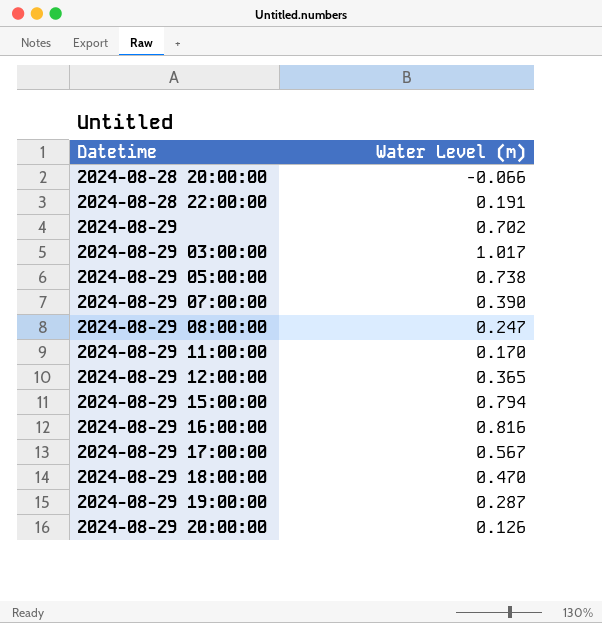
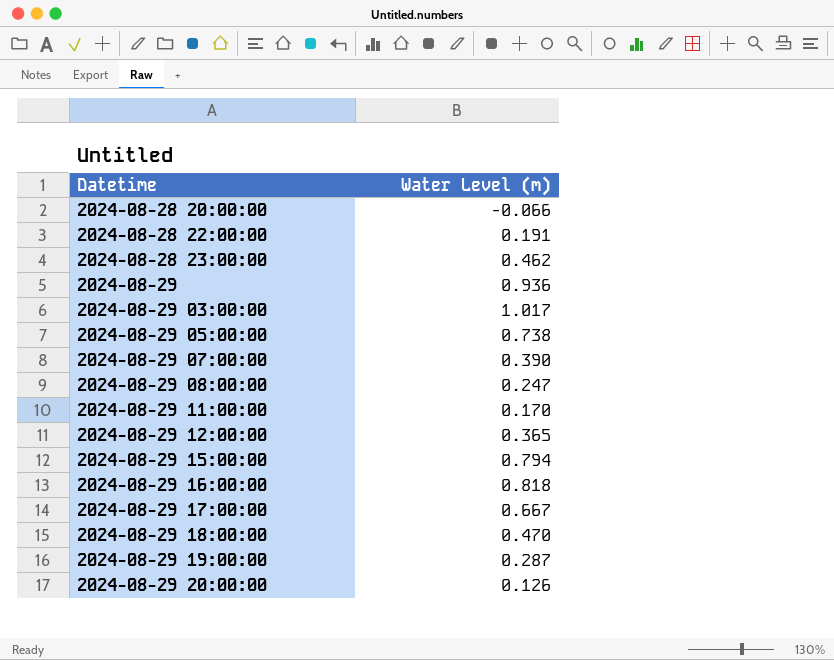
row 2024-08-28 23:00:00: none -> 0.462
2024-08-29 | Water Level (m): 0.702 -> 0.936
2024-08-29 16:00:00 | Water Level (m): 0.816 -> 0.818
2024-08-29 17:00:00 | Water Level (m): 0.567 -> 0.667

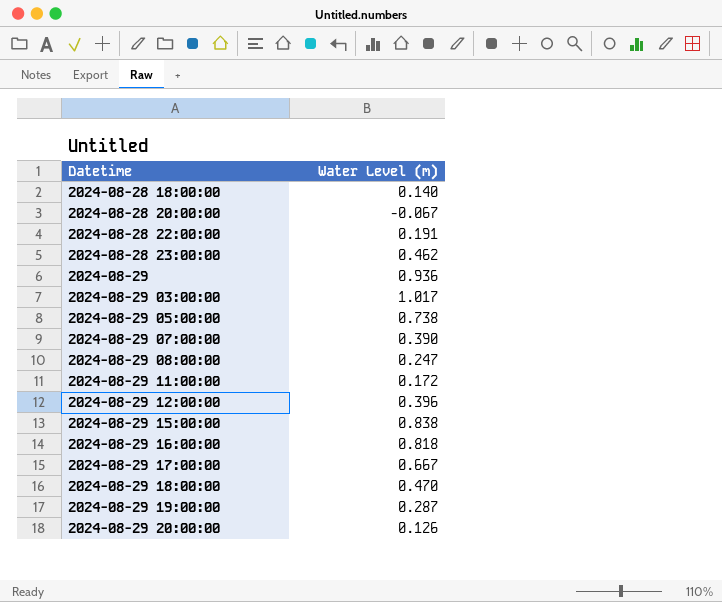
row 2024-08-28 18:00:00: none -> 0.140
2024-08-28 20:00:00 | Water Level (m): -0.066 -> -0.067
2024-08-29 11:00:00 | Water Level (m): 0.170 -> 0.172
2024-08-29 12:00:00 | Water Level (m): 0.365 -> 0.396
2024-08-29 15:00:00 | Water Level (m): 0.794 -> 0.838

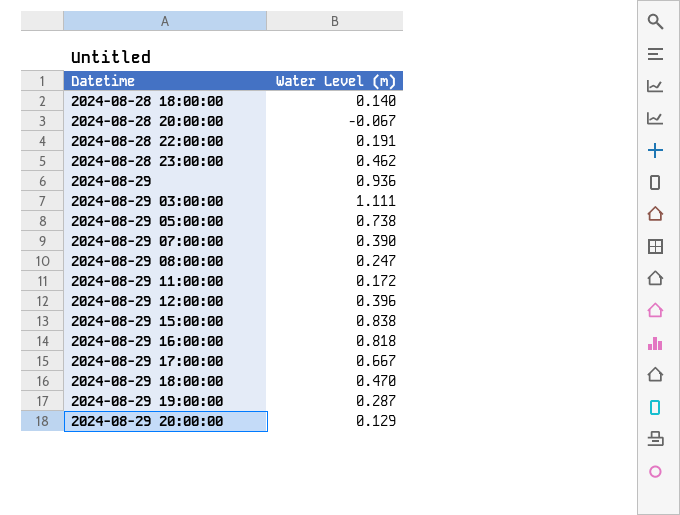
2024-08-29 03:00:00 | Water Level (m): 1.017 -> 1.111
2024-08-29 20:00:00 | Water Level (m): 0.126 -> 0.129

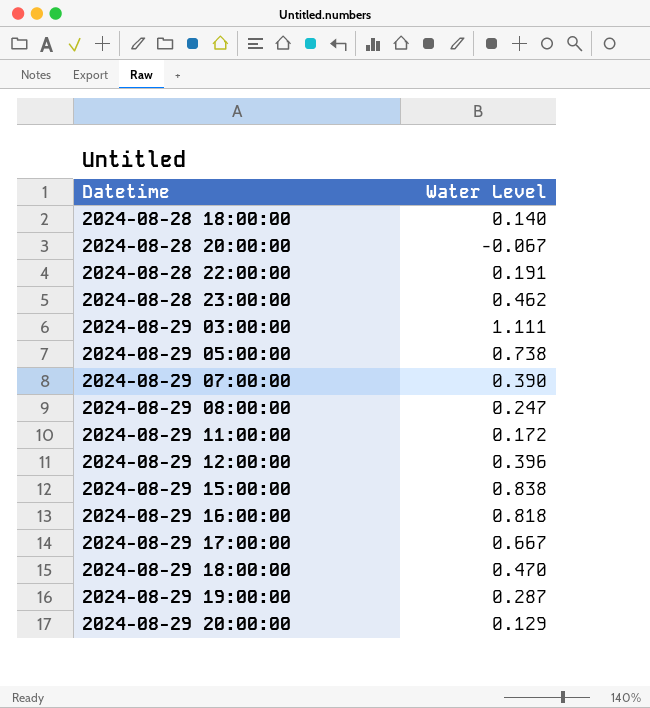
column name: Water Level (m) -> Water Level
row 2024-08-29: 0.936 -> none

